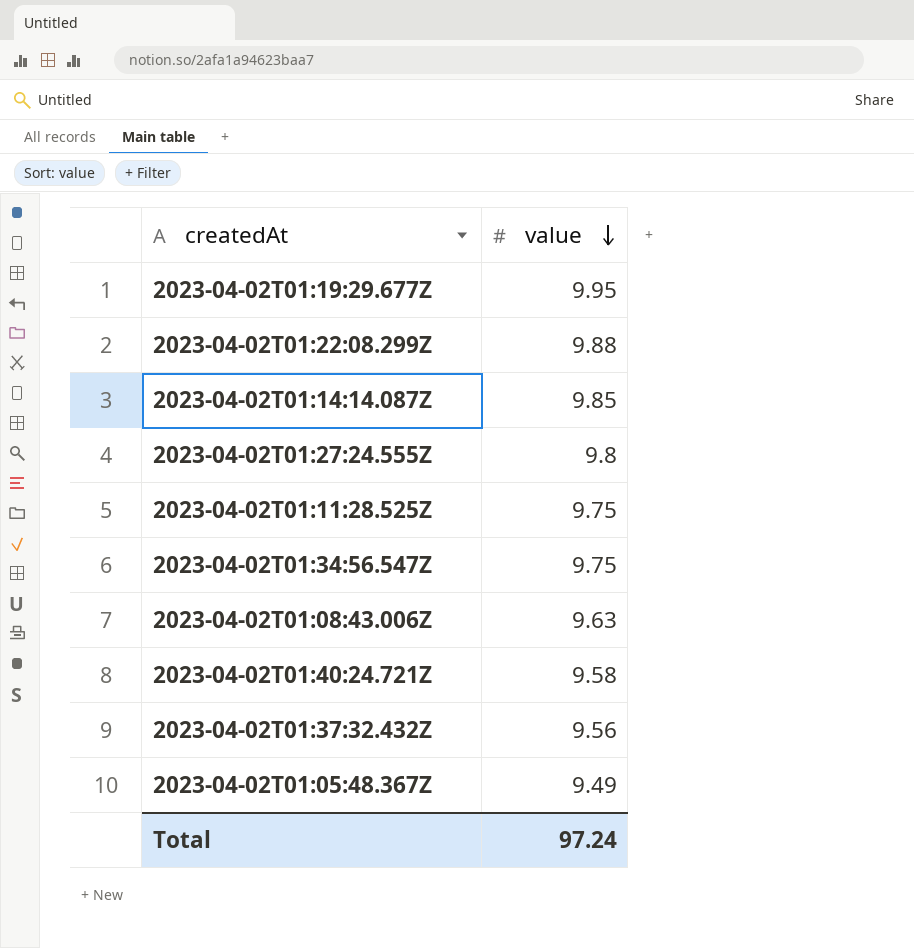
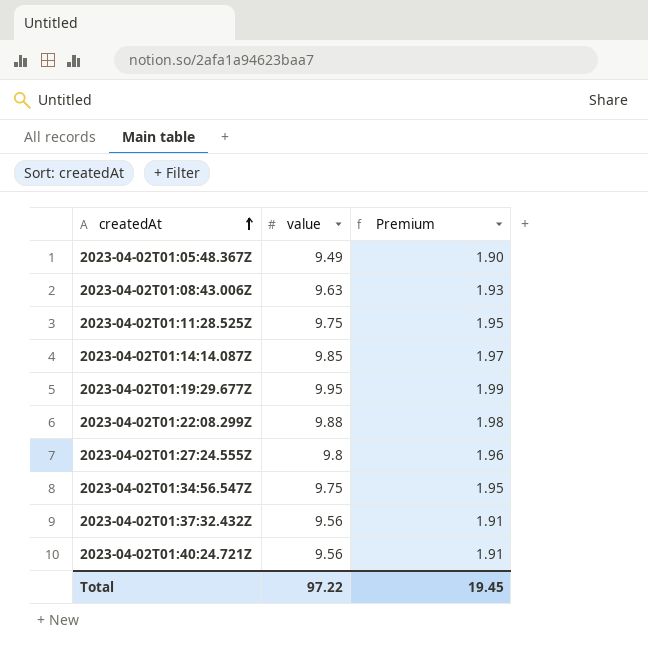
row order: value descending -> createdAt ascending
column Premium | formula: none -> [value] * 0.2
2023-04-02T01:40:24.721Z | value: 9.58 -> 9.56
Total | value: 97.24 -> 97.22

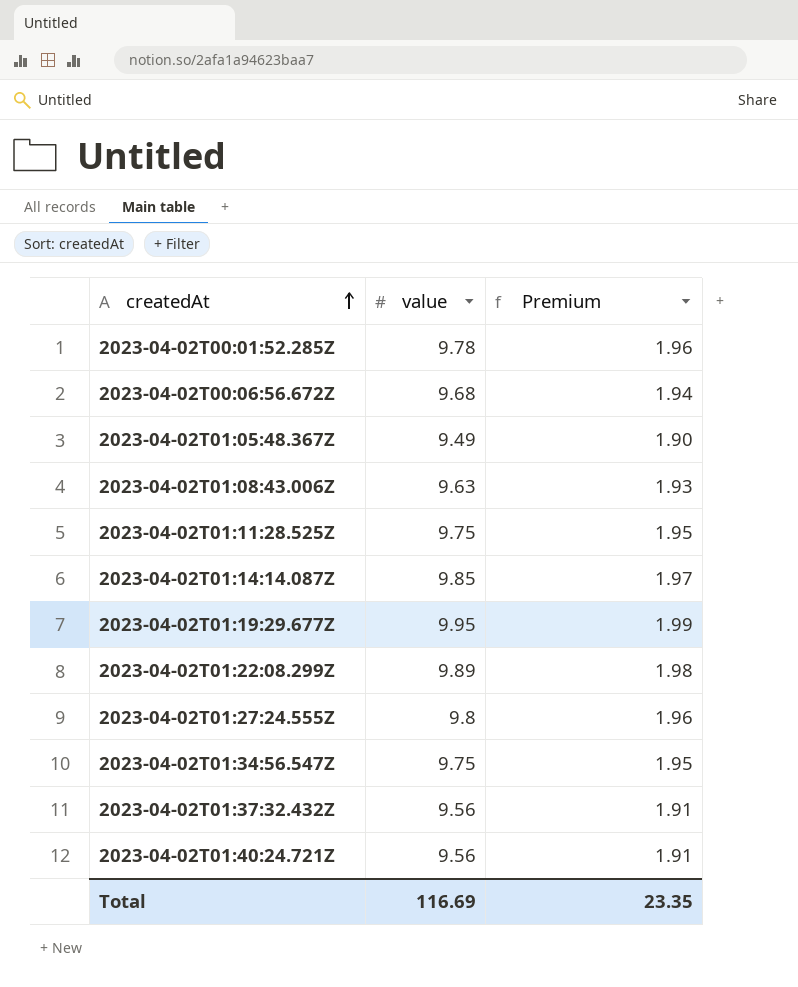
row 2023-04-02T00:01:52.285Z: none -> 9.78 | 1.96
row 2023-04-02T00:06:56.672Z: none -> 9.68 | 1.94
2023-04-02T01:22:08.299Z | value: 9.88 -> 9.89
Total | value: 97.22 -> 116.69
Total | Premium: 19.45 -> 23.35

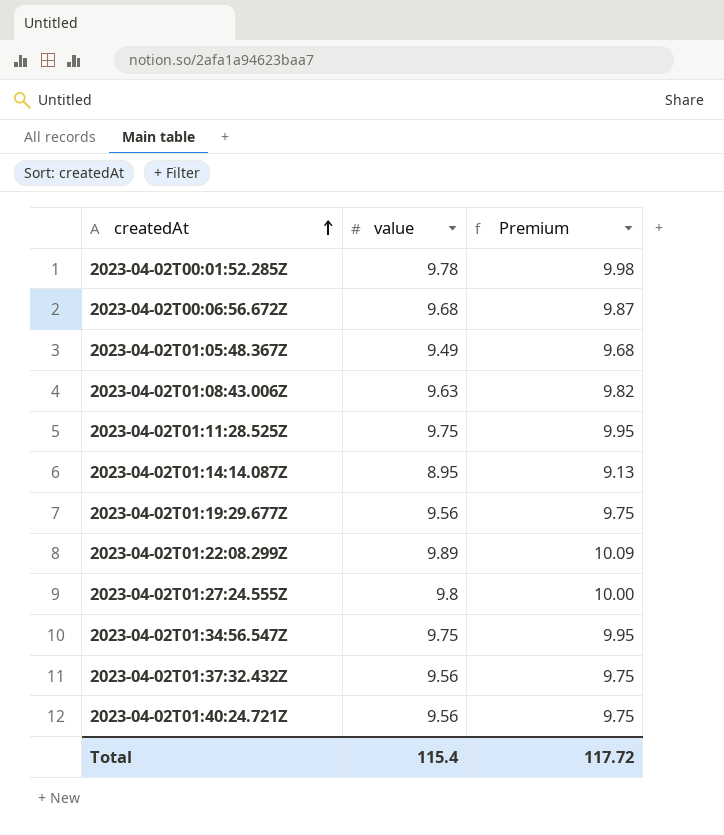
column Premium | formula: [value] * 0.2 -> [value] * 1.02
2023-04-02T01:14:14.087Z | value: 9.85 -> 8.95
2023-04-02T01:19:29.677Z | value: 9.95 -> 9.56
Total | value: 116.69 -> 115.4
Total | Premium: 23.35 -> 117.72

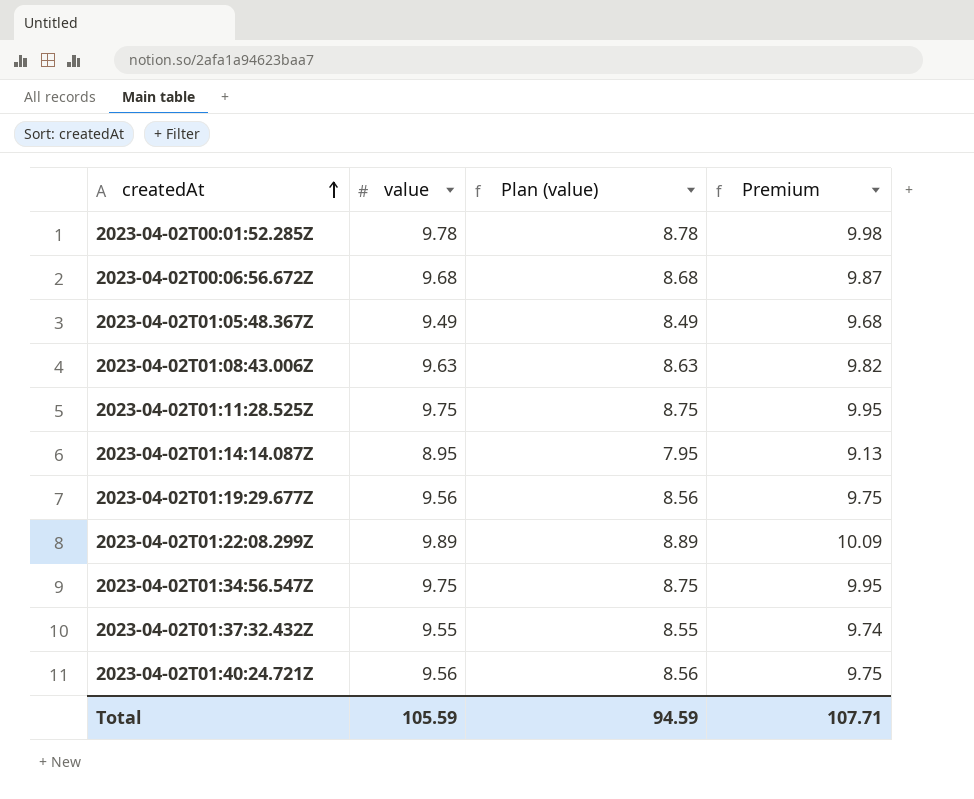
column Plan (value) | formula: none -> [value] - 1
row 2023-04-02T01:27:24.555Z: 9.8 | 10.00 -> none
2023-04-02T01:37:32.432Z | value: 9.56 -> 9.55
2023-04-02T01:37:32.432Z | Premium: 9.75 -> 9.74
Total | value: 115.4 -> 105.59
Total | Premium: 117.72 -> 107.71

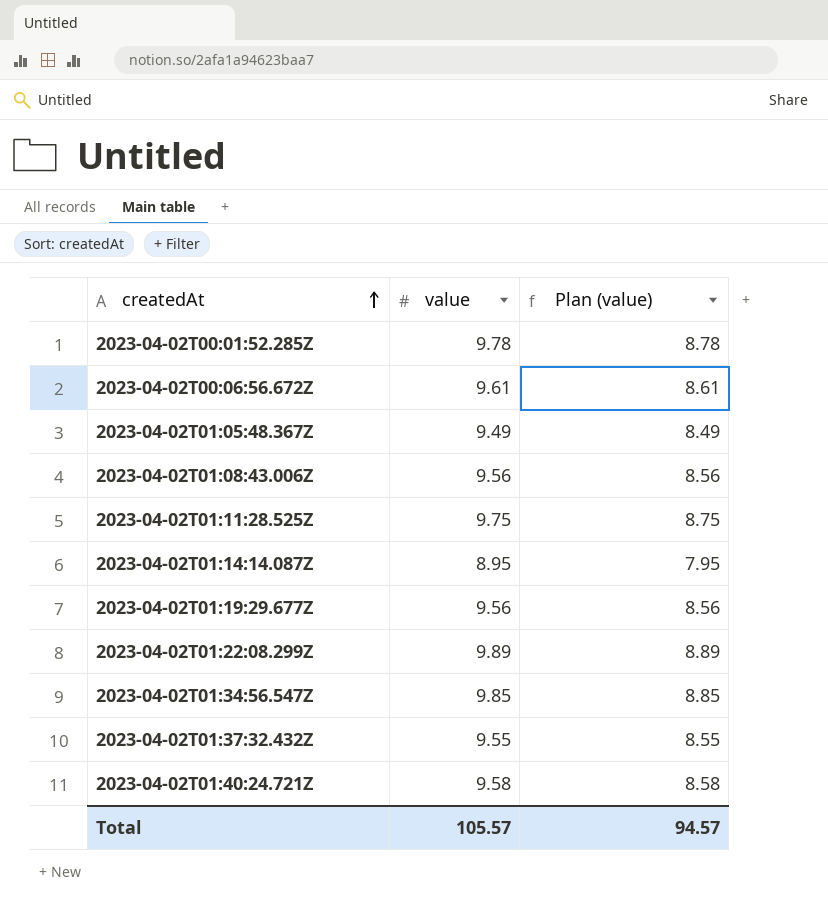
column Premium | formula: [value] * 1.02 -> none
2023-04-02T00:06:56.672Z | value: 9.68 -> 9.61
2023-04-02T00:06:56.672Z | Plan (value): 8.68 -> 8.61
2023-04-02T01:08:43.006Z | value: 9.63 -> 9.56
2023-04-02T01:08:43.006Z | Plan (value): 8.63 -> 8.56
2023-04-02T01:34:56.547Z | value: 9.75 -> 9.85
2023-04-02T01:34:56.547Z | Plan (value): 8.75 -> 8.85
2023-04-02T01:40:24.721Z | value: 9.56 -> 9.58
2023-04-02T01:40:24.721Z | Plan (value): 8.56 -> 8.58
Total | value: 105.59 -> 105.57
Total | Plan (value): 94.59 -> 94.57

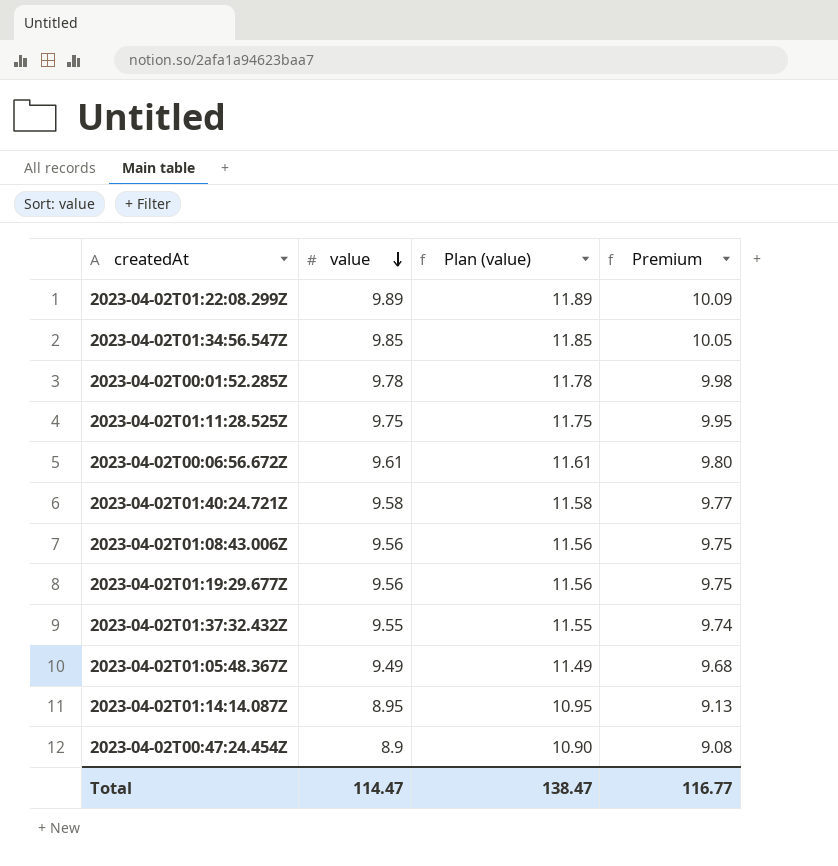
row order: createdAt ascending -> value descending
column Plan (value) | formula: [value] - 1 -> [value] + 2
column Premium | formula: none -> [value] * 1.02
row 2023-04-02T00:47:24.454Z: none -> 8.9 | 10.90 | 9.08
Total | value: 105.57 -> 114.47
Total | Plan (value): 94.57 -> 138.47

